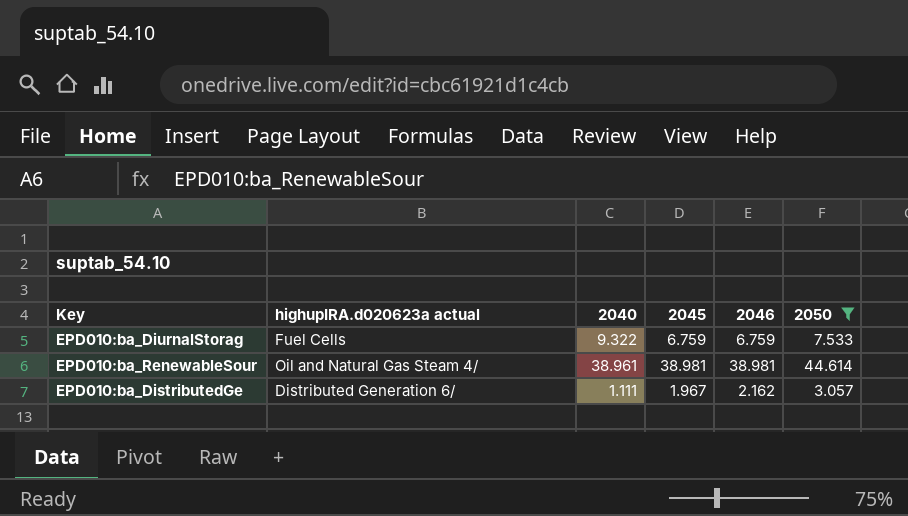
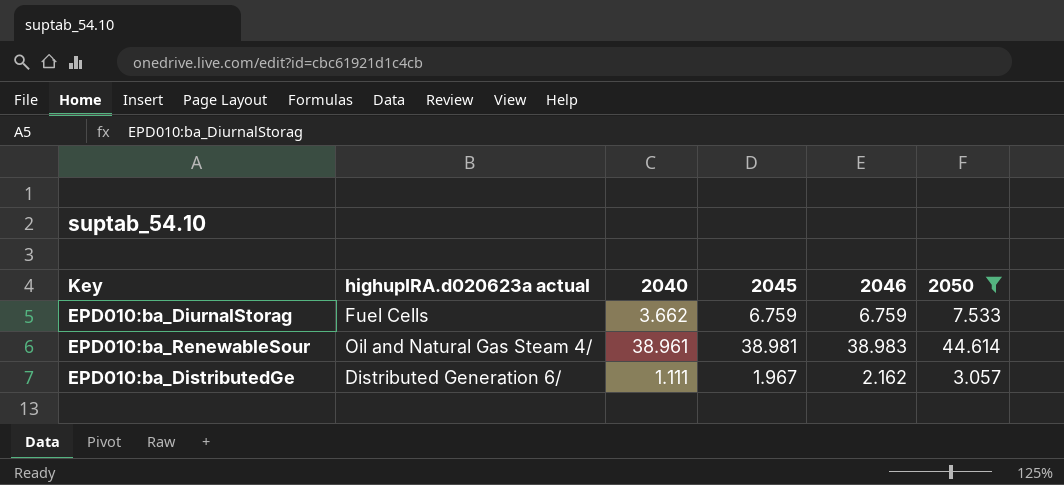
EPD010:ba_DiurnalStorag | 2040: 9.322 -> 3.662
EPD010:ba_RenewableSour | 2046: 38.981 -> 38.983

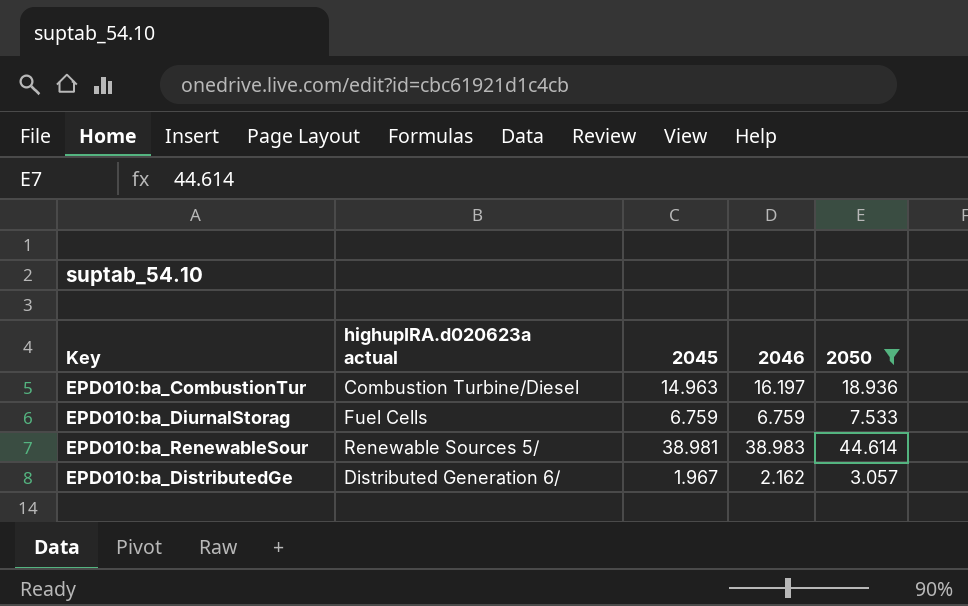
column 2040 | position: 3 -> none
row EPD010:ba_CombustionTur: none -> Combustion Turbine/Diesel | 14.963 | 16.197 | 18.936
EPD010:ba_RenewableSour | highupIRA.d020623a actual: Oil and Natural Gas Steam 4/ -> Renewable Sources 5/

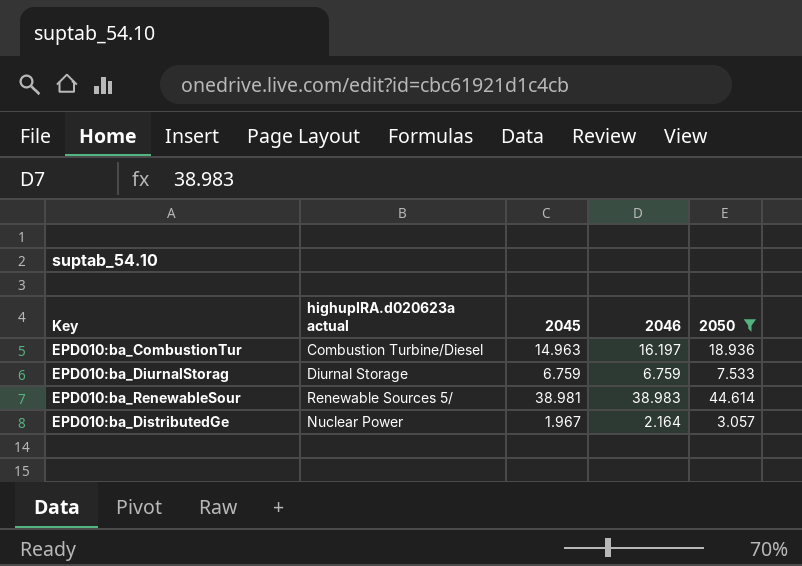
EPD010:ba_DiurnalStorag | highupIRA.d020623a actual: Fuel Cells -> Diurnal Storage
EPD010:ba_DistributedGe | highupIRA.d020623a actual: Distributed Generation 6/ -> Nuclear Power
EPD010:ba_DistributedGe | 2046: 2.162 -> 2.164

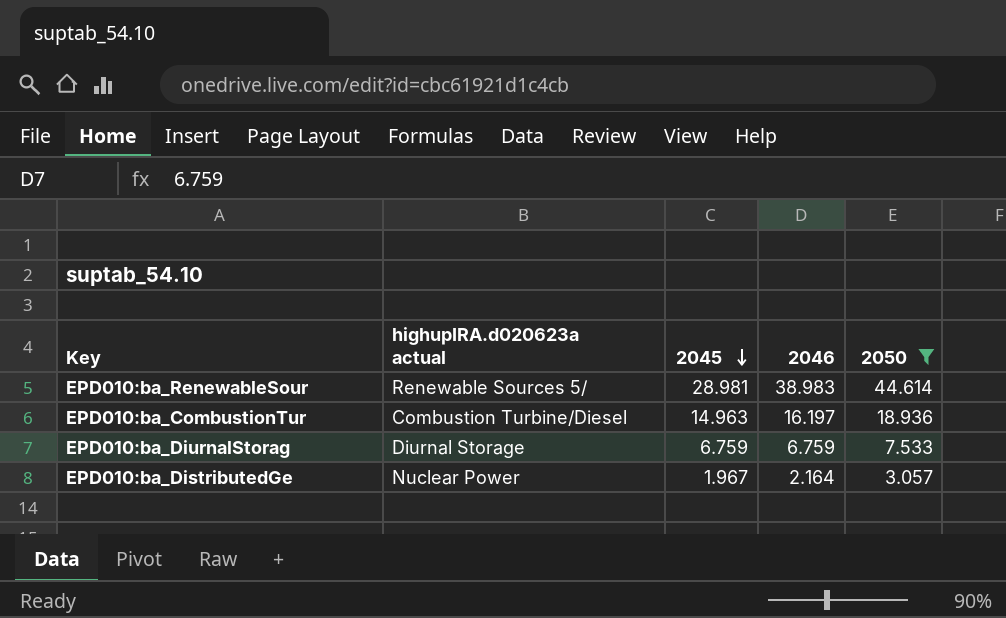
row order: none -> 2045 descending
EPD010:ba_RenewableSour | 2045: 38.981 -> 28.981

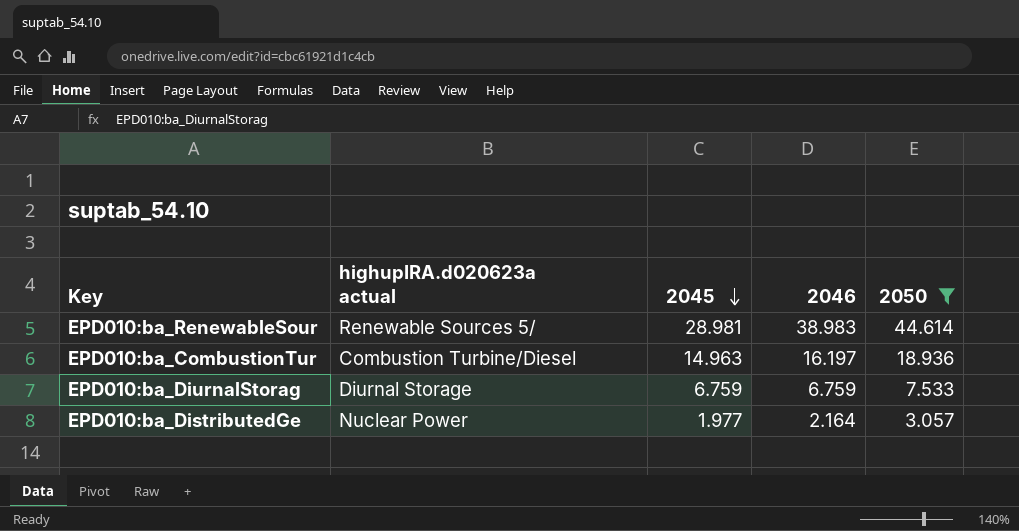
EPD010:ba_DistributedGe | 2045: 1.967 -> 1.977

